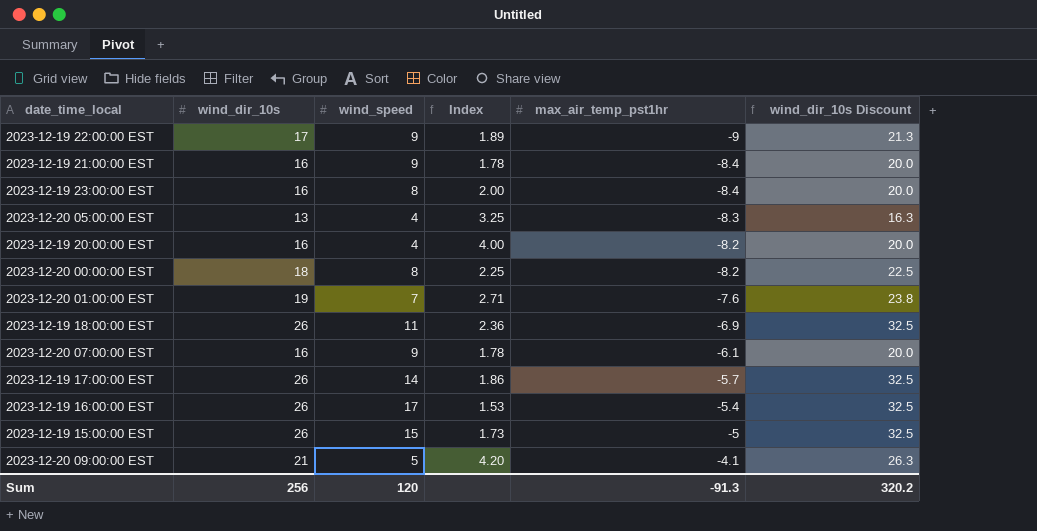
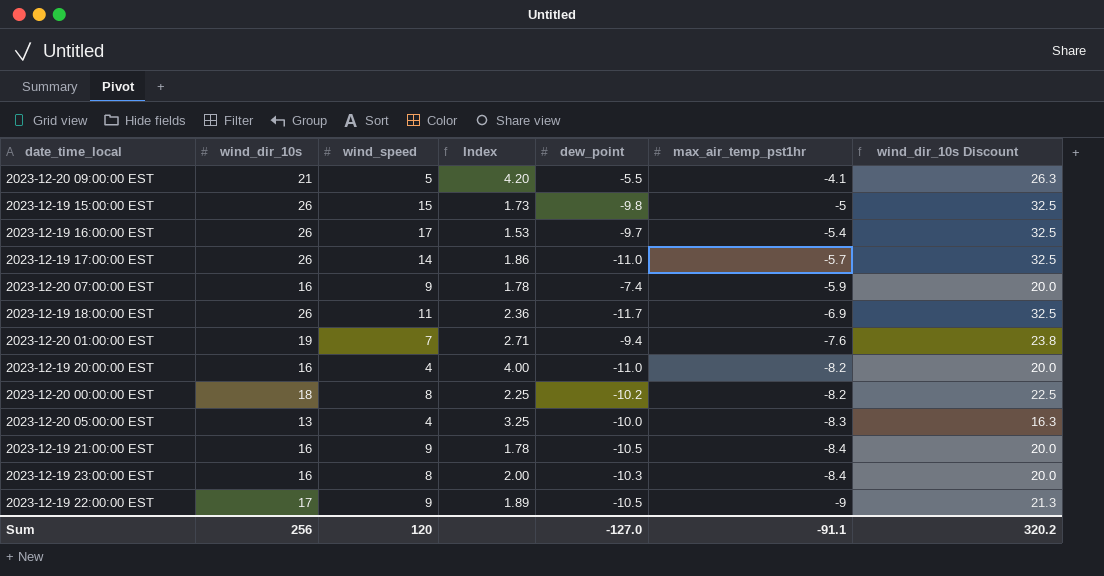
row order: max_air_temp_pst1hr ascending -> max_air_temp_pst1hr descending
column dew_point | position: none -> 5
2023-12-20 07:00:00 EST | max_air_temp_pst1hr: -6.1 -> -5.9
Sum | max_air_temp_pst1hr: -91.3 -> -91.1

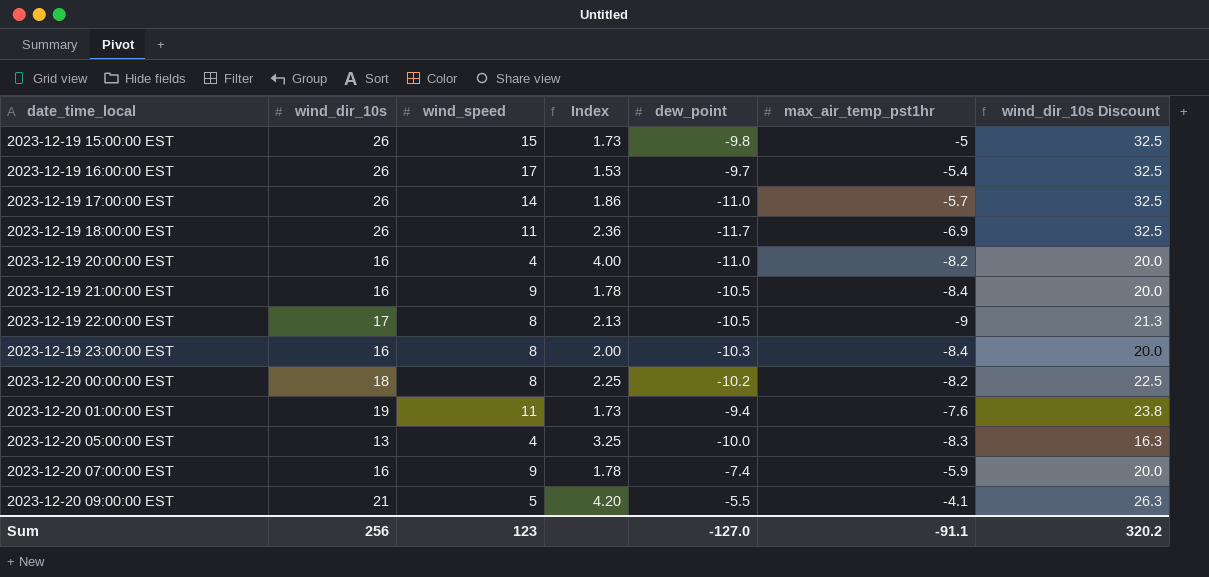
row order: max_air_temp_pst1hr descending -> date_time_local ascending
2023-12-19 22:00:00 EST | wind_speed: 9 -> 8
2023-12-19 22:00:00 EST | Index: 1.89 -> 2.13
2023-12-20 01:00:00 EST | wind_speed: 7 -> 11
2023-12-20 01:00:00 EST | Index: 2.71 -> 1.73
Sum | wind_speed: 120 -> 123

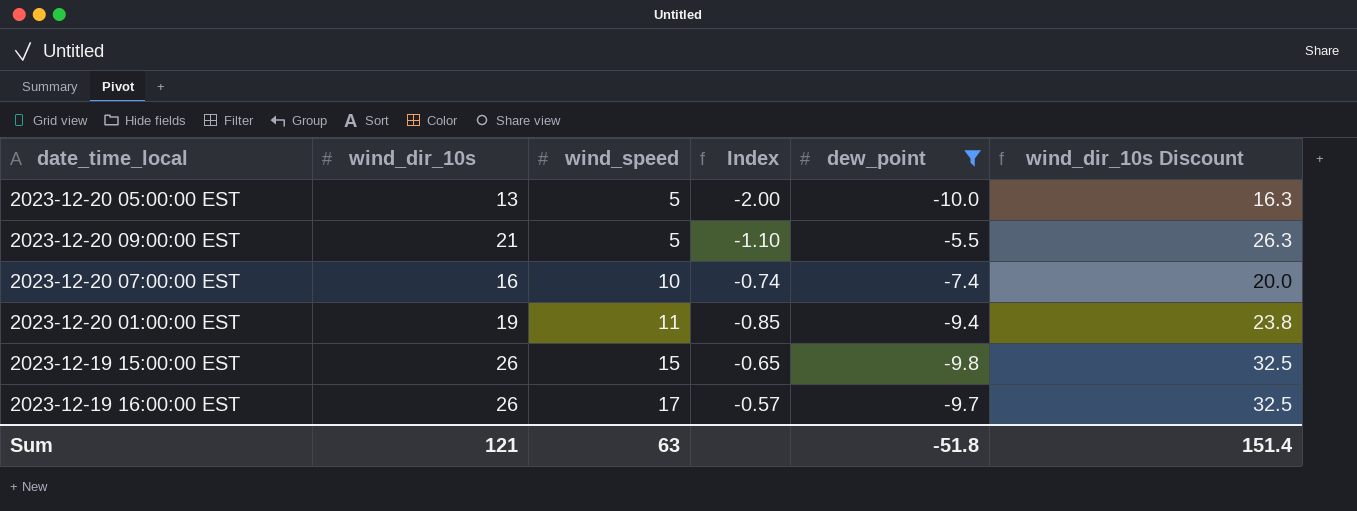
filter: none -> dew_point >= -10.0
row order: date_time_local ascending -> wind_speed ascending
column max_air_temp_pst1hr | position: 6 -> none
column Index | formula: [wind_dir_10s] / [wind_speed] -> [dew_point] / [wind_speed]
2023-12-20 05:00:00 EST | wind_speed: 4 -> 5
2023-12-20 07:00:00 EST | wind_speed: 9 -> 10
Sum | wind_dir_10s: 256 -> 121
Sum | wind_speed: 123 -> 63
Sum | dew_point: -127.0 -> -51.8
Sum | wind_dir_10s Discount: 320.2 -> 151.4

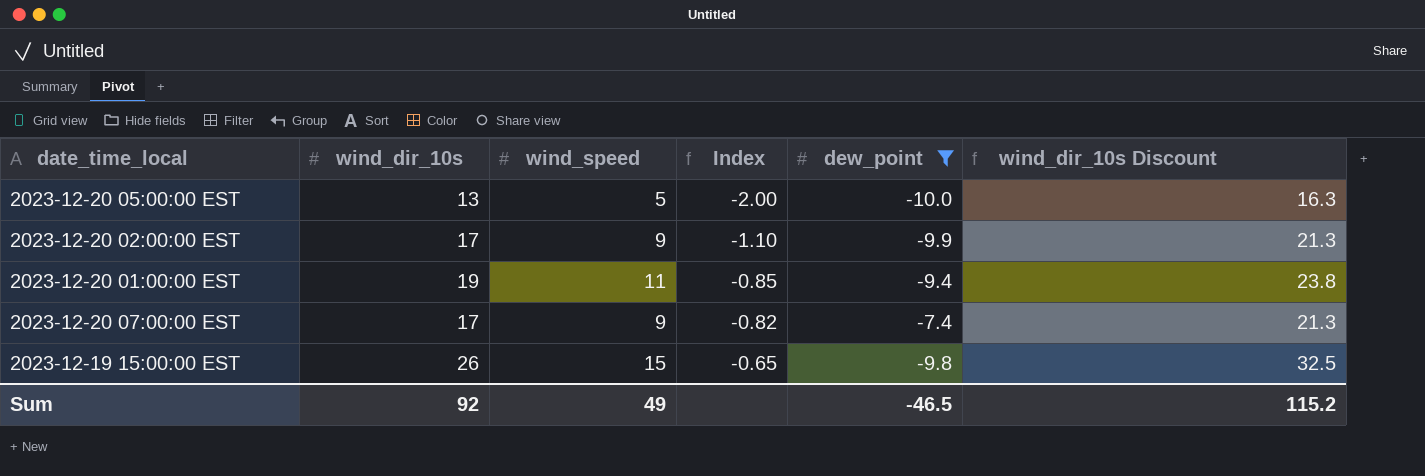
row order: wind_speed ascending -> Index ascending
row 2023-12-20 09:00:00 EST: 21 | 5 | -1.10 | -5.5 | 26.3 -> none
row 2023-12-19 16:00:00 EST: 26 | 17 | -0.57 | -9.7 | 32.5 -> none
row 2023-12-20 02:00:00 EST: none -> 17 | 9 | -1.10 | -9.9 | 21.3
2023-12-20 07:00:00 EST | wind_dir_10s: 16 -> 17
2023-12-20 07:00:00 EST | wind_speed: 10 -> 9
2023-12-20 07:00:00 EST | Index: -0.74 -> -0.82
2023-12-20 07:00:00 EST | wind_dir_10s Discount: 20.0 -> 21.3
Sum | wind_dir_10s: 121 -> 92
Sum | wind_speed: 63 -> 49
Sum | dew_point: -51.8 -> -46.5
Sum | wind_dir_10s Discount: 151.4 -> 115.2

